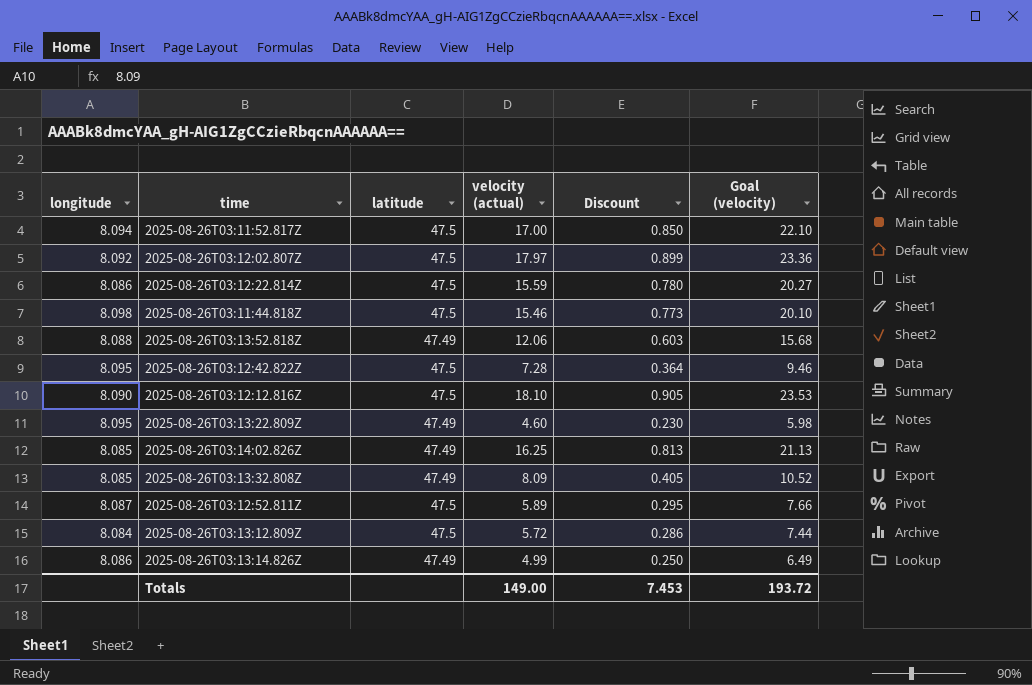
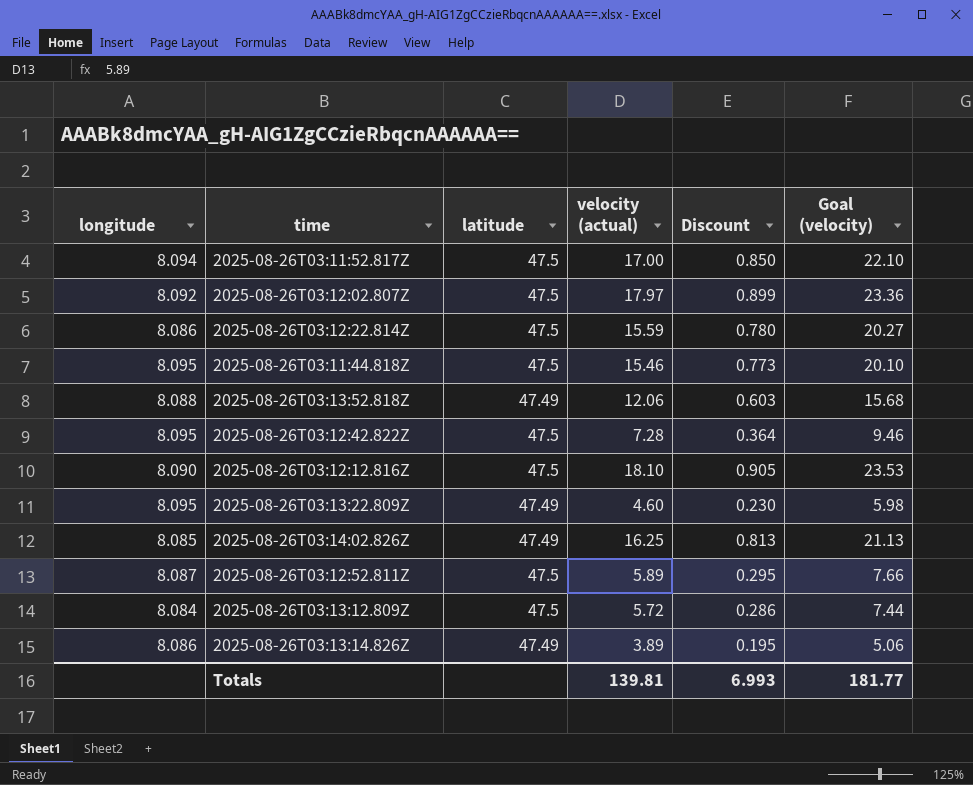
row 2025-08-26T03:13:32.808Z: 8.085 | 47.49 | 8.09 | 0.405 | 10.52 -> none
2025-08-26T03:11:44.818Z | longitude: 8.098 -> 8.095
2025-08-26T03:13:14.826Z | velocity (actual): 4.99 -> 3.89
2025-08-26T03:13:14.826Z | Discount: 0.250 -> 0.195
2025-08-26T03:13:14.826Z | Goal (velocity): 6.49 -> 5.06
Totals | velocity (actual): 149.00 -> 139.81
Totals | Discount: 7.453 -> 6.993
Totals | Goal (velocity): 193.72 -> 181.77

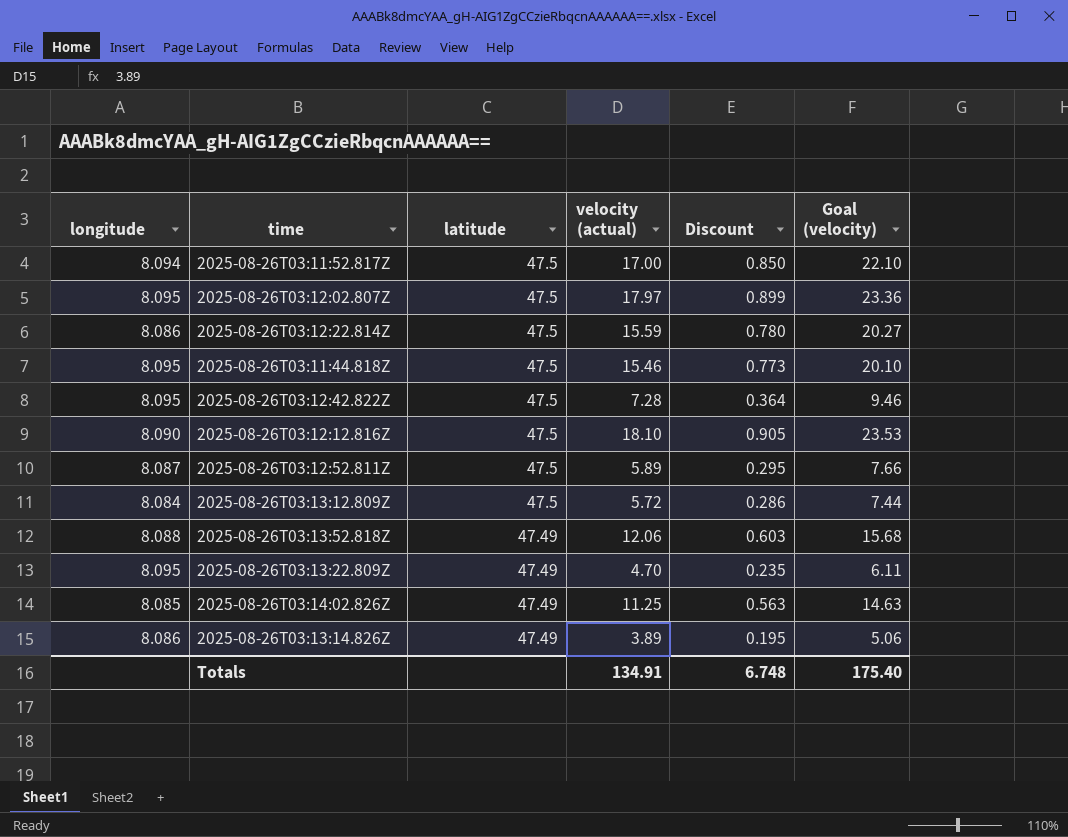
row order: none -> latitude descending
2025-08-26T03:12:02.807Z | longitude: 8.092 -> 8.095
2025-08-26T03:13:22.809Z | velocity (actual): 4.60 -> 4.70
2025-08-26T03:13:22.809Z | Discount: 0.230 -> 0.235
2025-08-26T03:13:22.809Z | Goal (velocity): 5.98 -> 6.11
2025-08-26T03:14:02.826Z | velocity (actual): 16.25 -> 11.25
2025-08-26T03:14:02.826Z | Discount: 0.813 -> 0.563
2025-08-26T03:14:02.826Z | Goal (velocity): 21.13 -> 14.63
Totals | velocity (actual): 139.81 -> 134.91
Totals | Discount: 6.993 -> 6.748
Totals | Goal (velocity): 181.77 -> 175.40

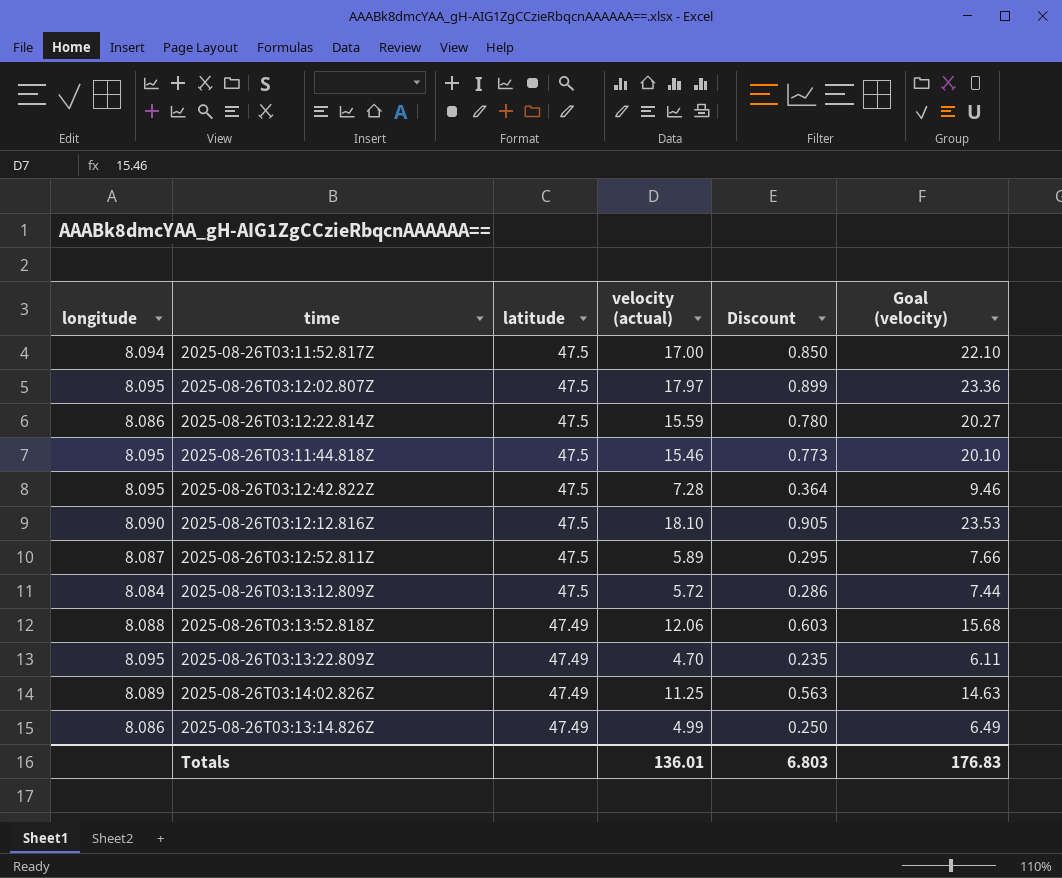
2025-08-26T03:14:02.826Z | longitude: 8.085 -> 8.089
2025-08-26T03:13:14.826Z | velocity (actual): 3.89 -> 4.99
2025-08-26T03:13:14.826Z | Discount: 0.195 -> 0.250
2025-08-26T03:13:14.826Z | Goal (velocity): 5.06 -> 6.49
Totals | velocity (actual): 134.91 -> 136.01
Totals | Discount: 6.748 -> 6.803
Totals | Goal (velocity): 175.40 -> 176.83

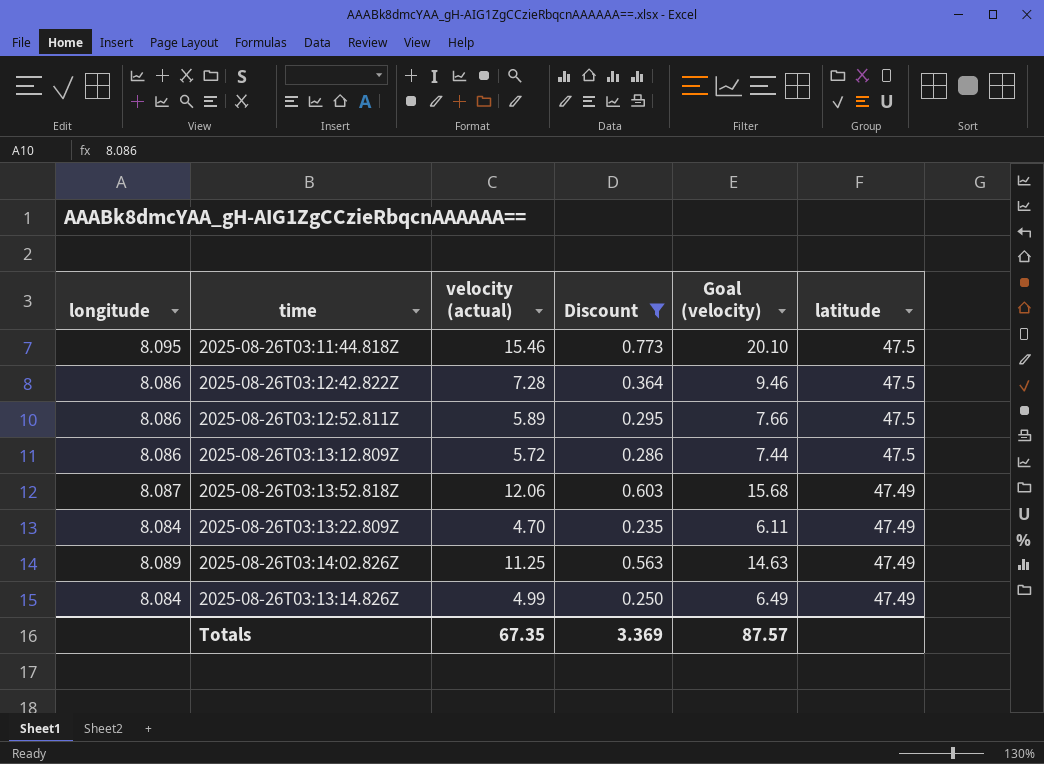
filter: none -> Discount <= 0.773
column latitude | position: 3 -> 6
2025-08-26T03:12:42.822Z | longitude: 8.095 -> 8.086
2025-08-26T03:12:52.811Z | longitude: 8.087 -> 8.086
2025-08-26T03:13:12.809Z | longitude: 8.084 -> 8.086
2025-08-26T03:13:52.818Z | longitude: 8.088 -> 8.087
2025-08-26T03:13:22.809Z | longitude: 8.095 -> 8.084
2025-08-26T03:13:14.826Z | longitude: 8.086 -> 8.084
Totals | velocity (actual): 136.01 -> 67.35
Totals | Discount: 6.803 -> 3.369
Totals | Goal (velocity): 176.83 -> 87.57

